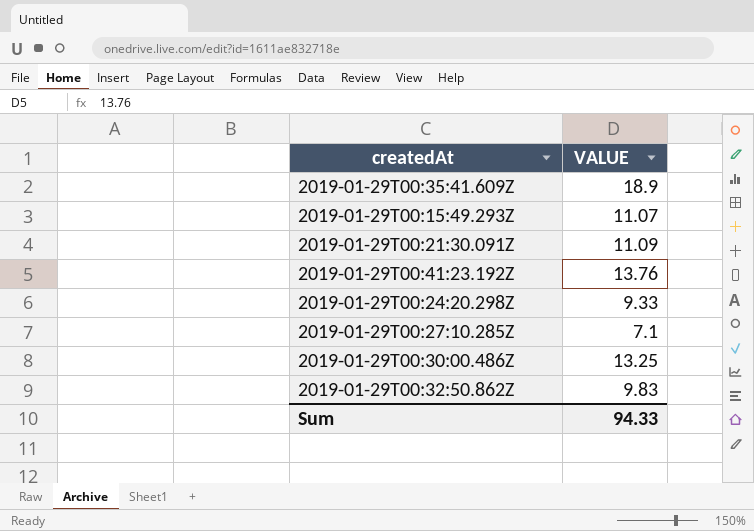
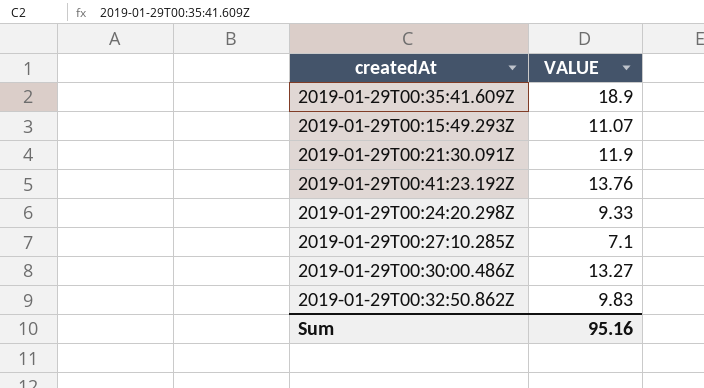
2019-01-29T00:21:30.091Z | VALUE: 11.09 -> 11.9
2019-01-29T00:30:00.486Z | VALUE: 13.25 -> 13.27
Sum | VALUE: 94.33 -> 95.16

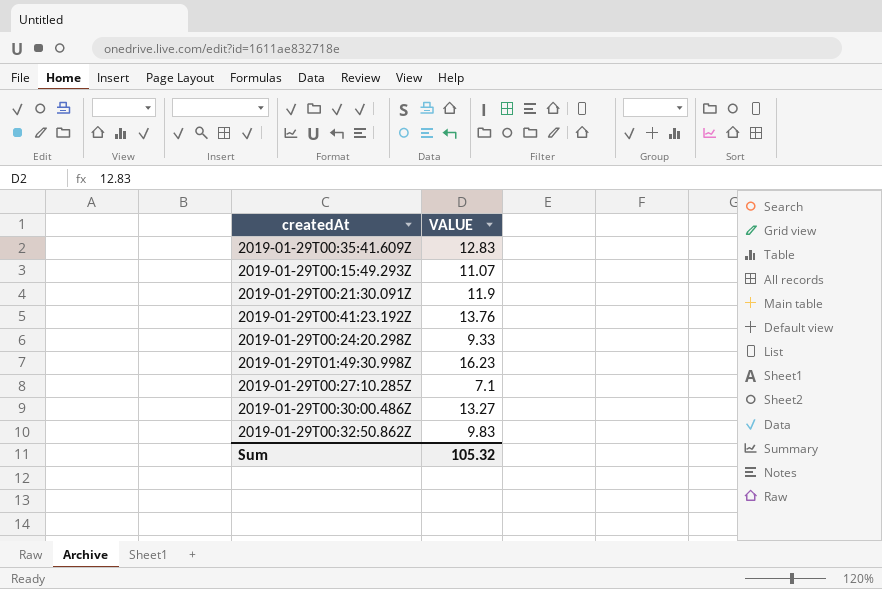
2019-01-29T00:35:41.609Z | VALUE: 18.9 -> 12.83
row 2019-01-29T01:49:30.998Z: none -> 16.23
Sum | VALUE: 95.16 -> 105.32

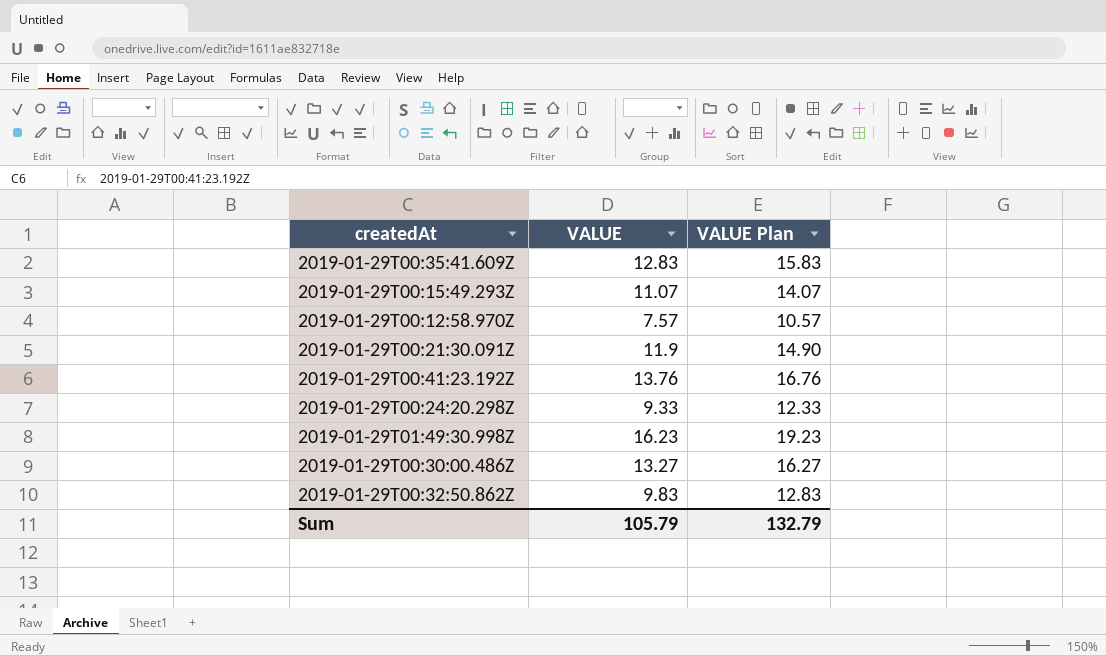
column VALUE Plan | formula: none -> [VALUE] + 3
row 2019-01-29T00:27:10.285Z: 7.1 -> none
row 2019-01-29T00:12:58.970Z: none -> 7.57 | 10.57
Sum | VALUE: 105.32 -> 105.79

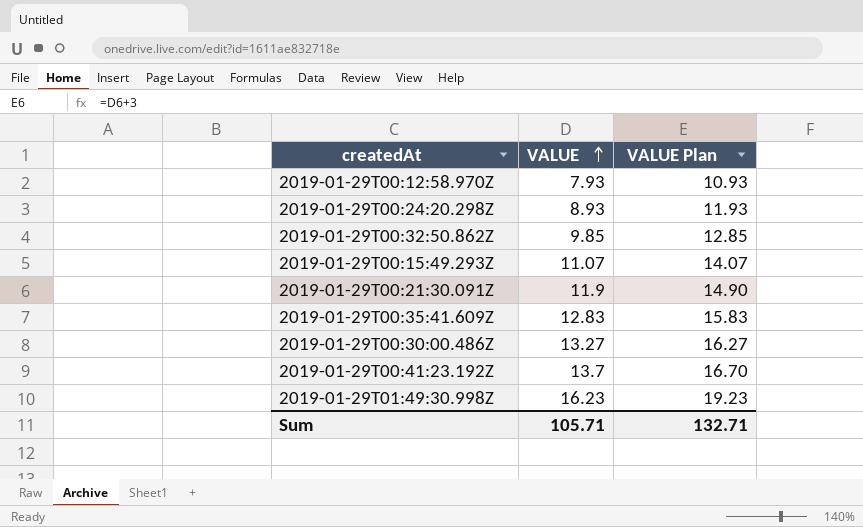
row order: none -> VALUE ascending
2019-01-29T00:12:58.970Z | VALUE: 7.57 -> 7.93
2019-01-29T00:12:58.970Z | VALUE Plan: 10.57 -> 10.93
2019-01-29T00:24:20.298Z | VALUE: 9.33 -> 8.93
2019-01-29T00:24:20.298Z | VALUE Plan: 12.33 -> 11.93
2019-01-29T00:32:50.862Z | VALUE: 9.83 -> 9.85
2019-01-29T00:32:50.862Z | VALUE Plan: 12.83 -> 12.85
2019-01-29T00:41:23.192Z | VALUE: 13.76 -> 13.7
2019-01-29T00:41:23.192Z | VALUE Plan: 16.76 -> 16.70
Sum | VALUE: 105.79 -> 105.71
Sum | VALUE Plan: 132.79 -> 132.71

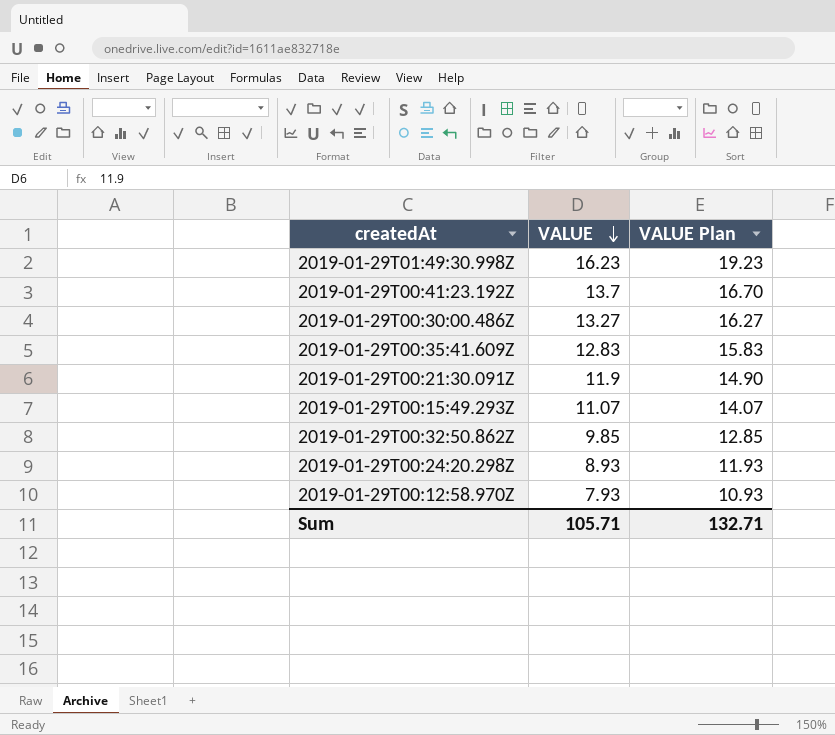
row order: VALUE ascending -> VALUE descending

